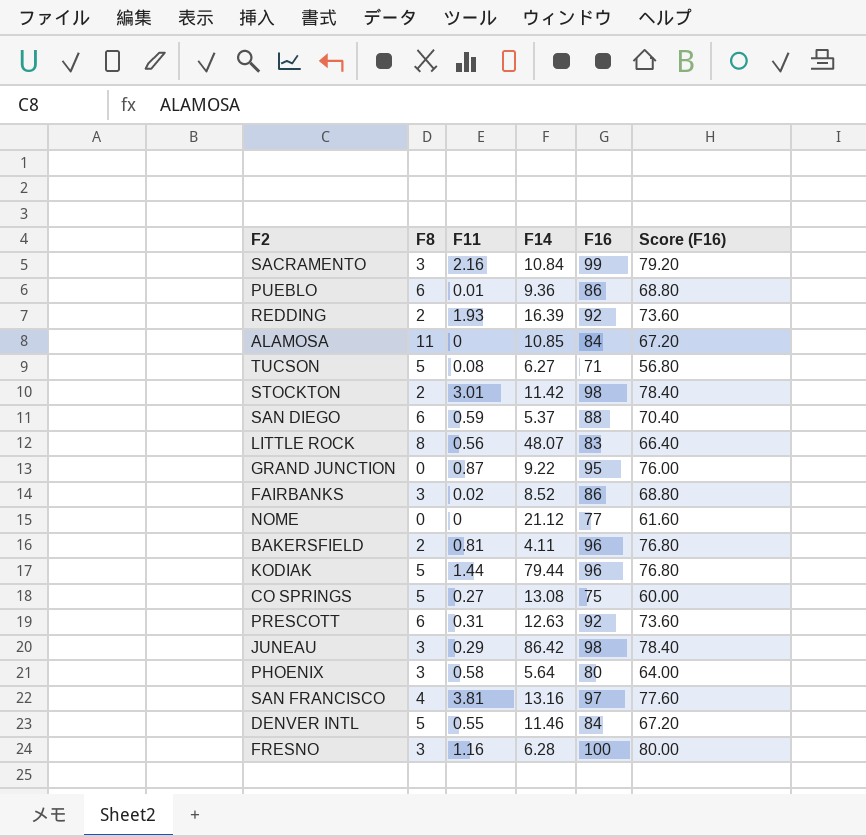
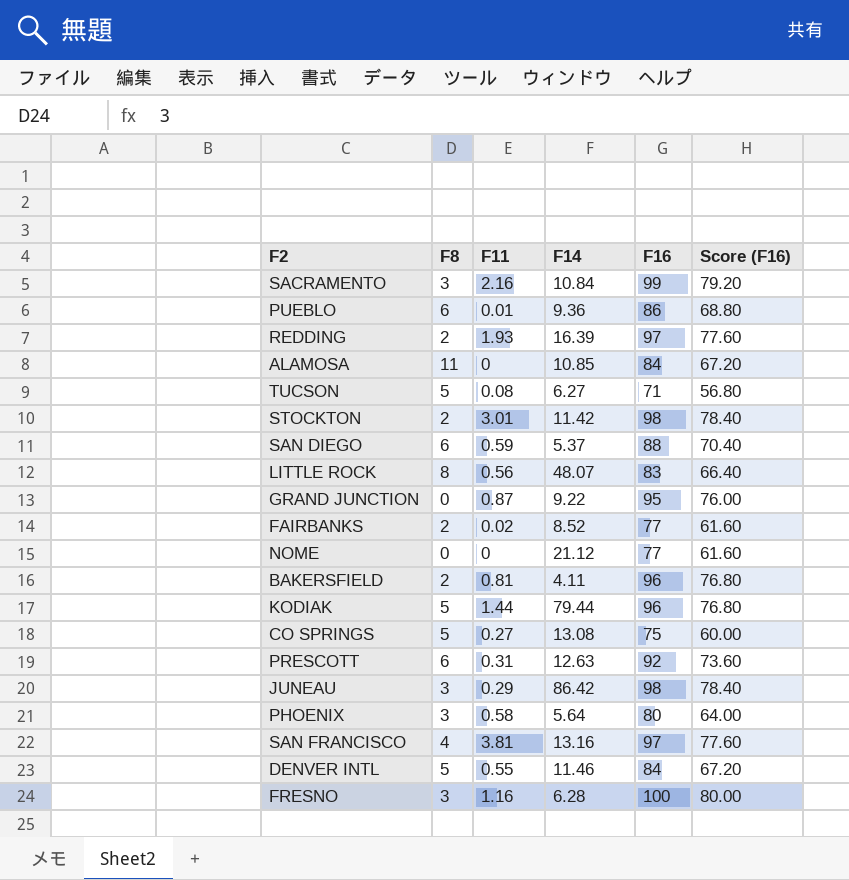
REDDING | F16: 92 -> 97
REDDING | Score (F16): 73.60 -> 77.60
FAIRBANKS | F8: 3 -> 2
FAIRBANKS | F16: 86 -> 77
FAIRBANKS | Score (F16): 68.80 -> 61.60

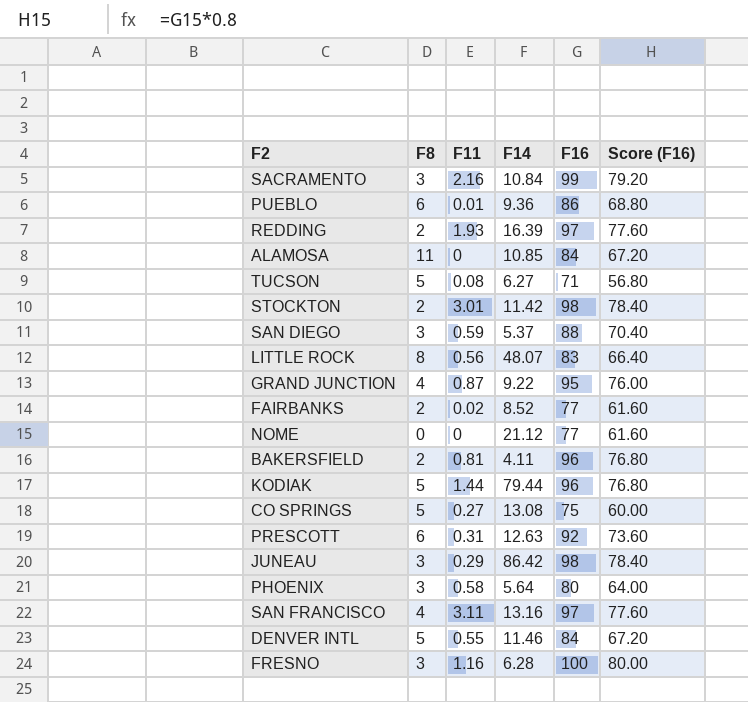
SAN DIEGO | F8: 6 -> 3
GRAND JUNCTION | F8: 0 -> 4
SAN FRANCISCO | F11: 3.81 -> 3.11

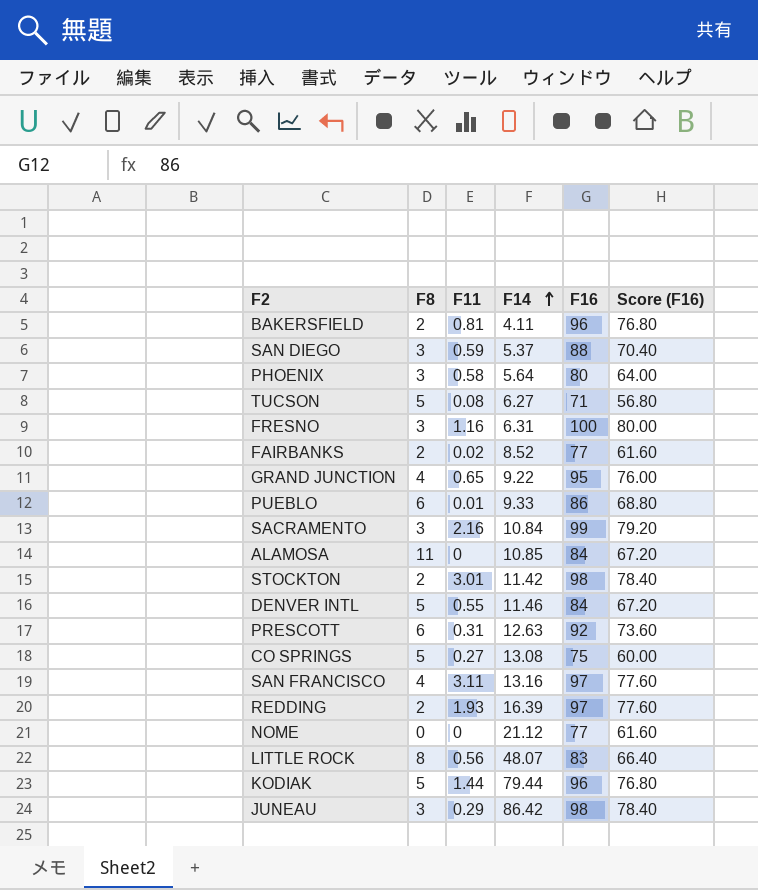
row order: none -> F14 ascending
FRESNO | F14: 6.28 -> 6.31
GRAND JUNCTION | F11: 0.87 -> 0.65
PUEBLO | F14: 9.36 -> 9.33

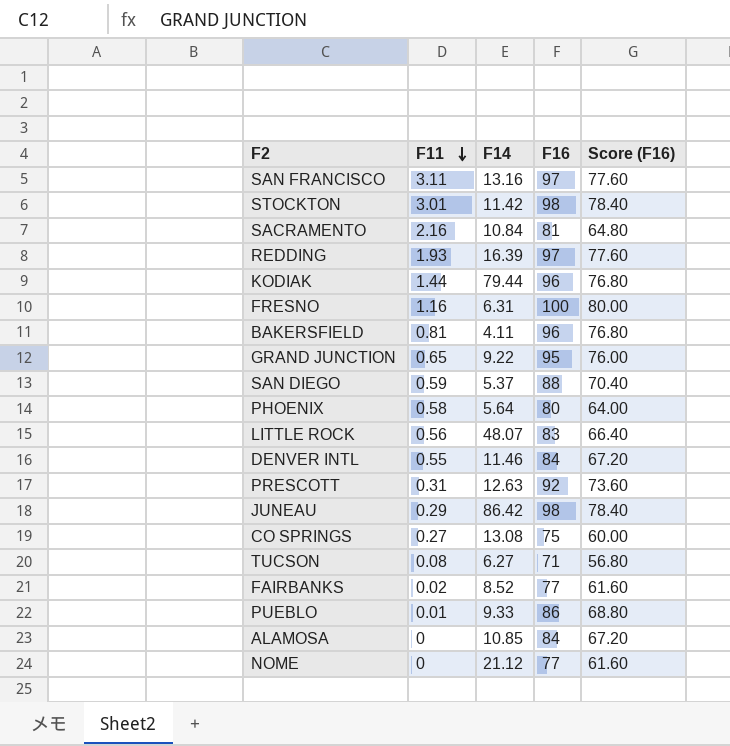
row order: F14 ascending -> F11 descending
column F8 | position: 2 -> none
SACRAMENTO | F16: 99 -> 81
SACRAMENTO | Score (F16): 79.20 -> 64.80

